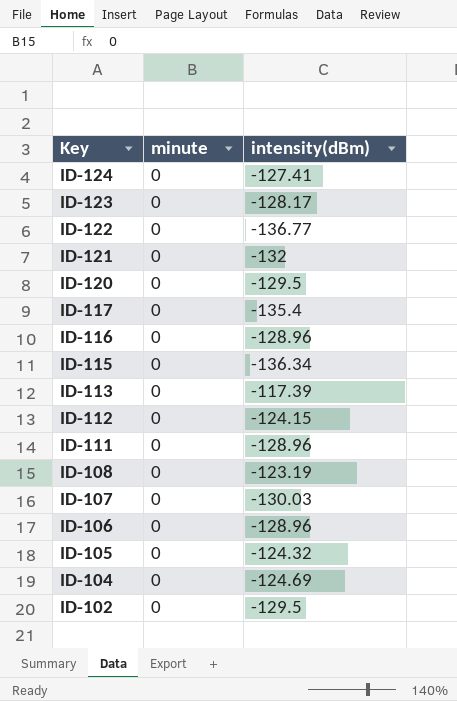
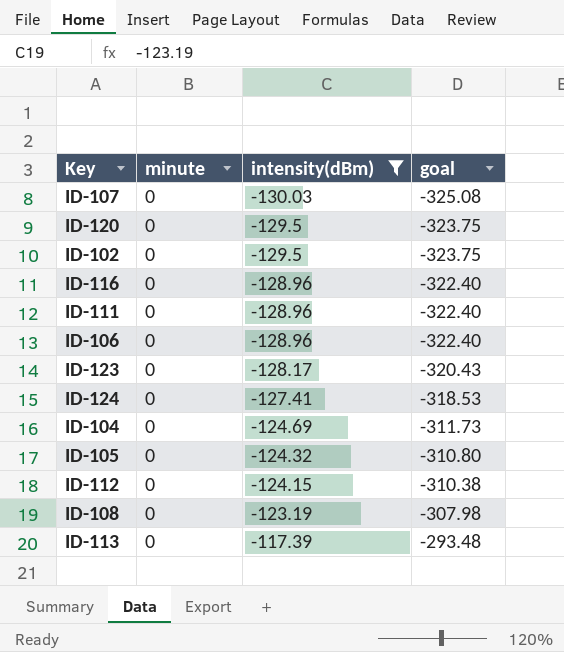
filter: none -> intensity(dBm) >= -130.03
row order: Key descending -> intensity(dBm) ascending
column goal | formula: none -> [intensity(dBm)] * 2.5

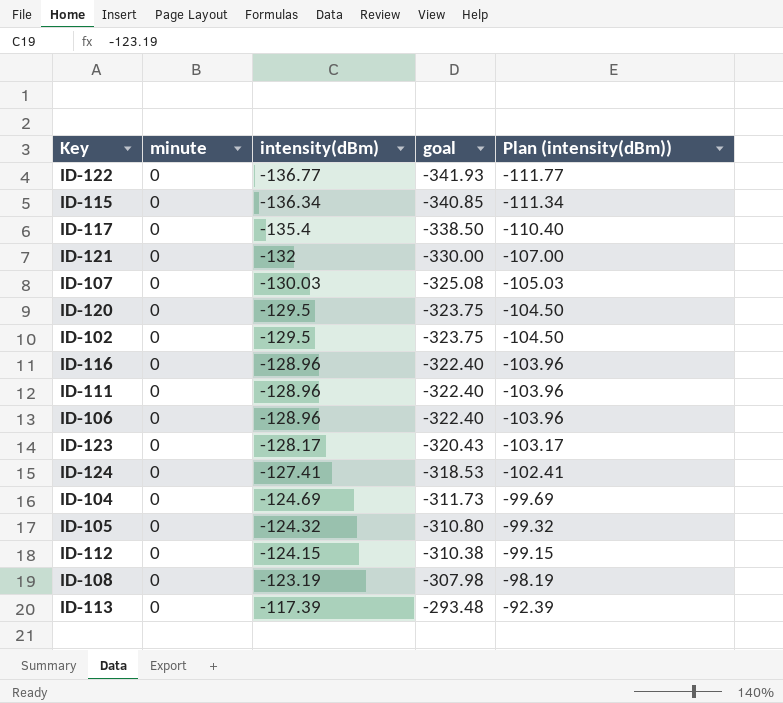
filter: intensity(dBm) >= -130.03 -> none
column Plan (intensity(dBm)) | formula: none -> [intensity(dBm)] + 25

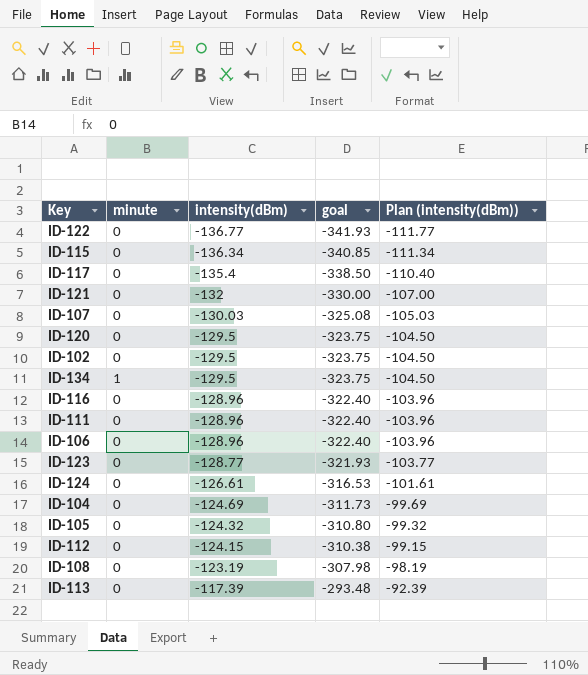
row ID-134: none -> 1 | -129.5 | -323.75 | -104.50
ID-123 | intensity(dBm): -128.17 -> -128.77
ID-123 | goal: -320.43 -> -321.93
ID-123 | Plan (intensity(dBm)): -103.17 -> -103.77
ID-124 | intensity(dBm): -127.41 -> -126.61
ID-124 | goal: -318.53 -> -316.53
ID-124 | Plan (intensity(dBm)): -102.41 -> -101.61

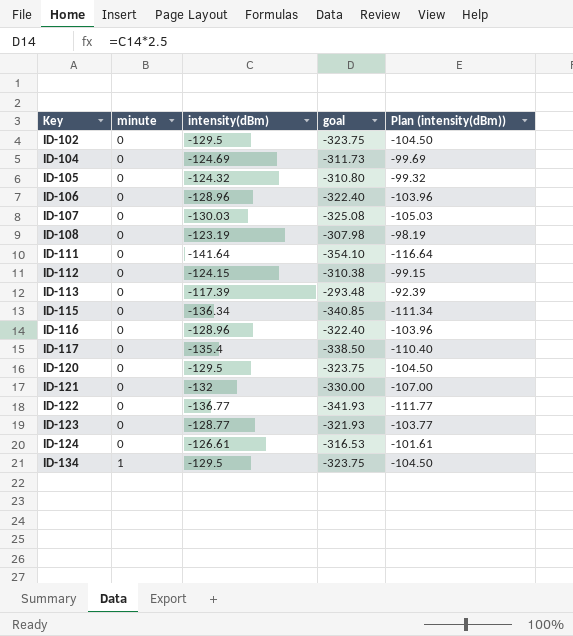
row order: intensity(dBm) ascending -> Key ascending
ID-111 | intensity(dBm): -128.96 -> -141.64
ID-111 | goal: -322.40 -> -354.10
ID-111 | Plan (intensity(dBm)): -103.96 -> -116.64

